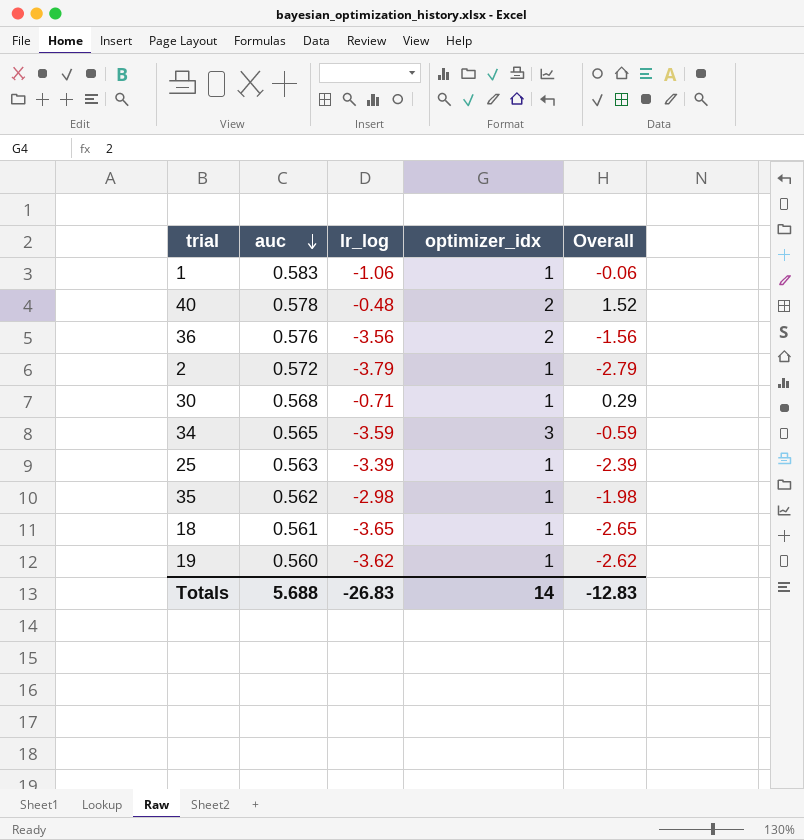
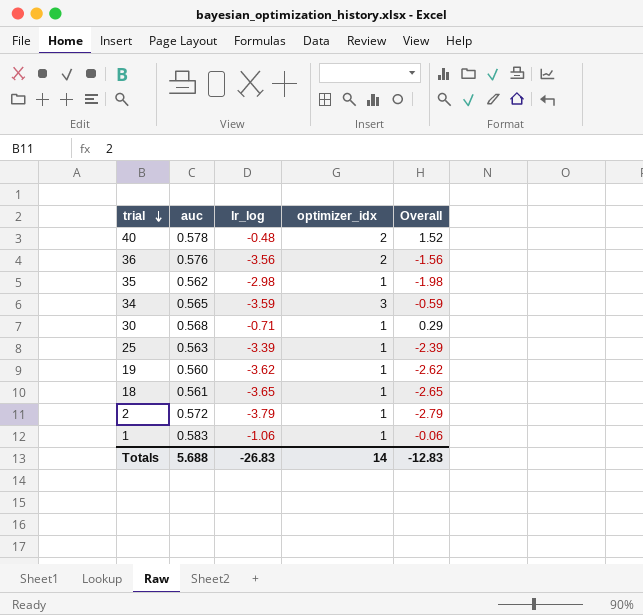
row order: auc descending -> trial descending

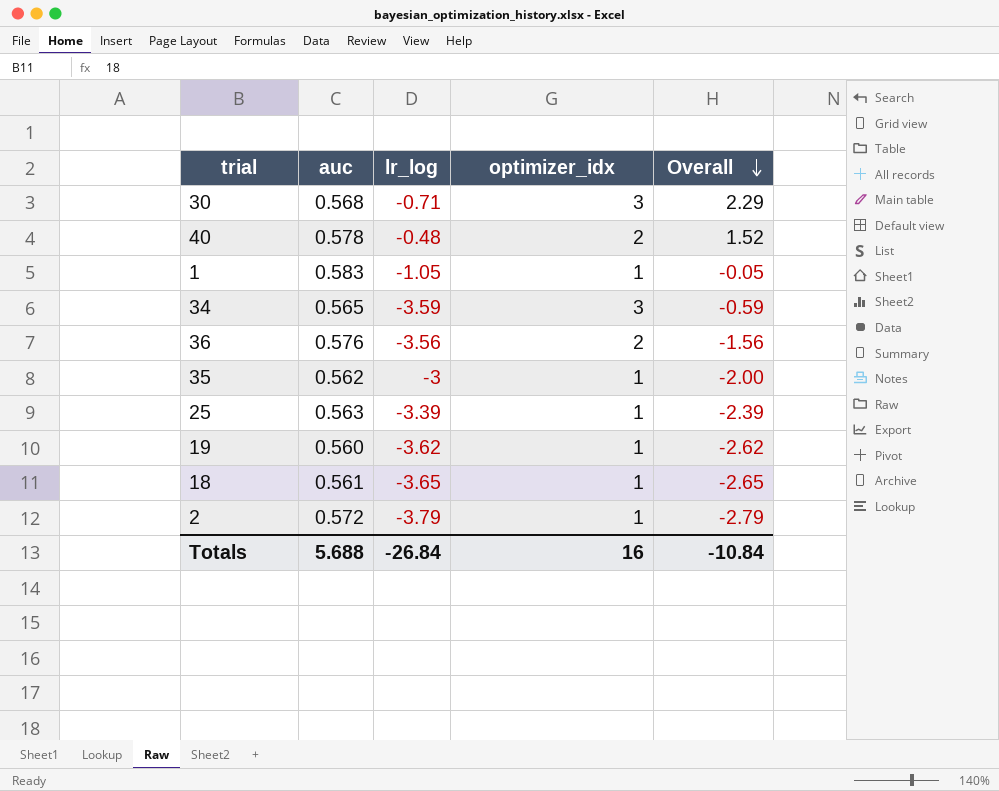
row order: trial descending -> Overall descending
30 | optimizer_idx: 1 -> 3
30 | Overall: 0.29 -> 2.29
1 | lr_log: -1.06 -> -1.05
1 | Overall: -0.06 -> -0.05
35 | lr_log: -2.98 -> -3
35 | Overall: -1.98 -> -2.00
Totals | lr_log: -26.83 -> -26.84
Totals | optimizer_idx: 14 -> 16
Totals | Overall: -12.83 -> -10.84

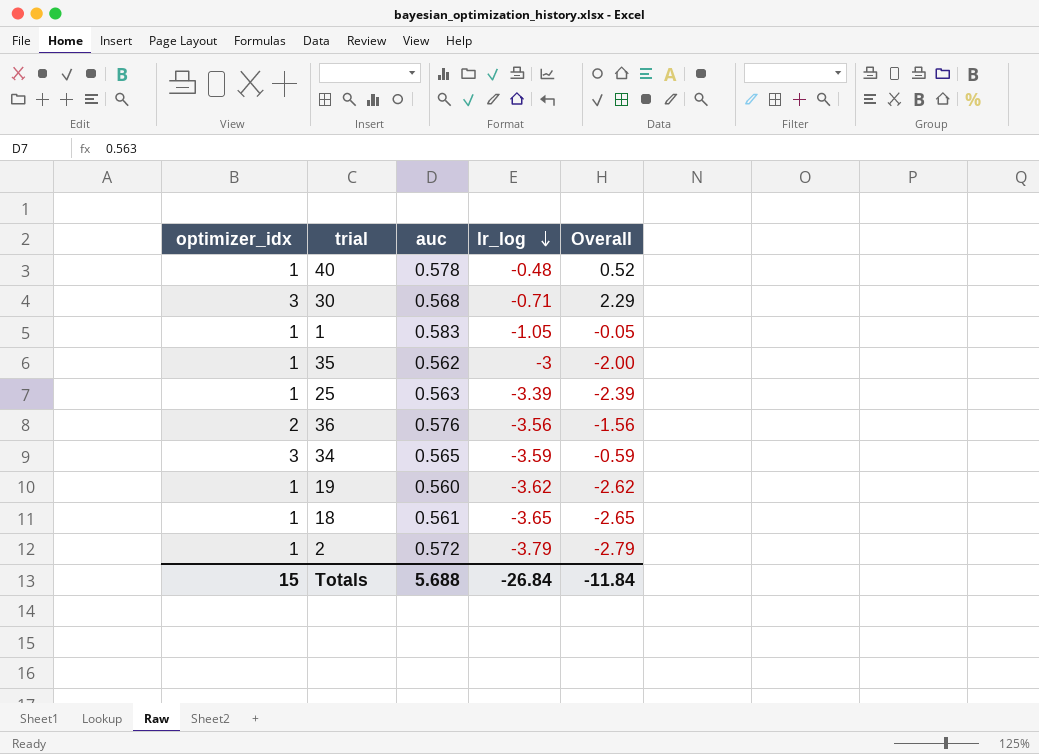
row order: Overall descending -> lr_log descending
column optimizer_idx | position: 4 -> 1
40 | optimizer_idx: 2 -> 1
40 | Overall: 1.52 -> 0.52
Totals | optimizer_idx: 16 -> 15
Totals | Overall: -10.84 -> -11.84

